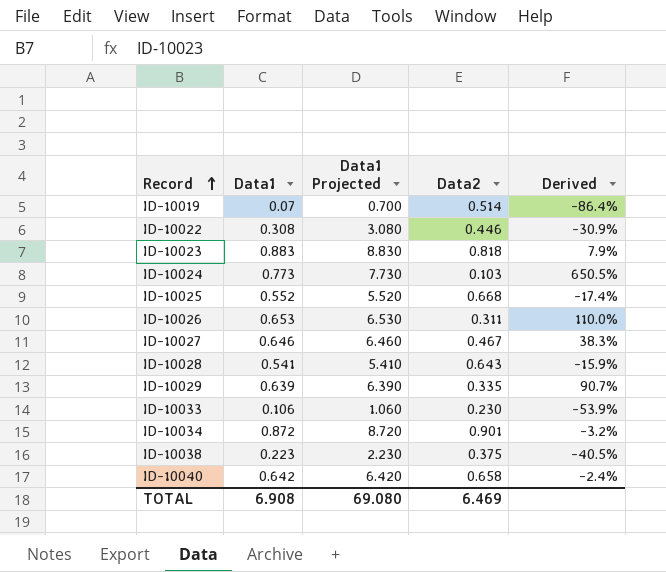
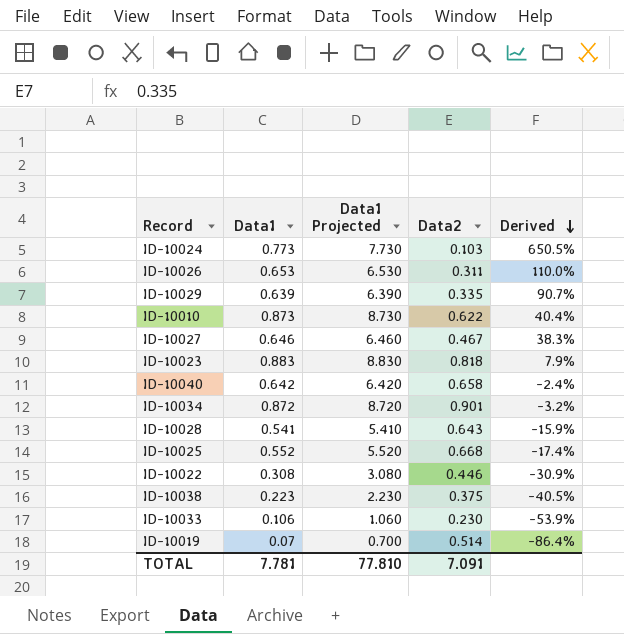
row order: Record ascending -> Derived descending
row ID-10010: none -> 0.873 | 8.730 | 0.622 | 40.4%
TOTAL | Data1: 6.908 -> 7.781
TOTAL | Data1 Projected: 69.080 -> 77.810
TOTAL | Data2: 6.469 -> 7.091

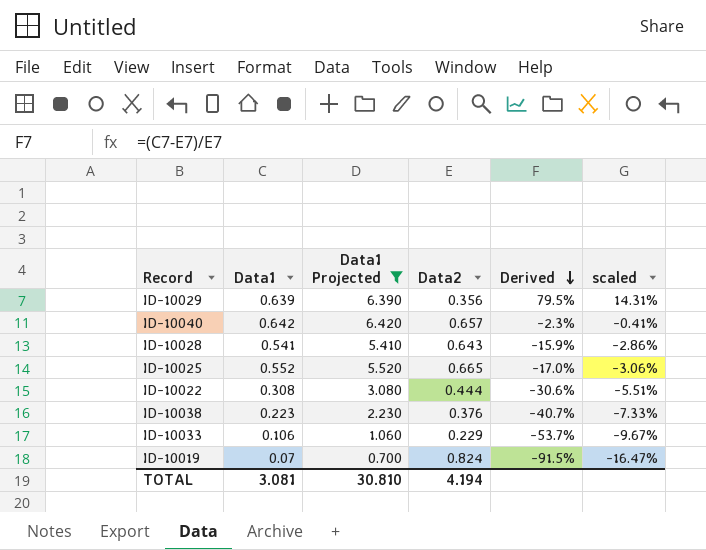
filter: none -> Data1 Projected <= 6.420
column scaled | formula: none -> [Derived] * 0.18
ID-10029 | Data2: 0.335 -> 0.356
ID-10029 | Derived: 90.7% -> 79.5%
ID-10040 | Data2: 0.658 -> 0.657
ID-10040 | Derived: -2.4% -> -2.3%
ID-10025 | Data2: 0.668 -> 0.665
ID-10025 | Derived: -17.4% -> -17.0%
ID-10022 | Data2: 0.446 -> 0.444
ID-10022 | Derived: -30.9% -> -30.6%
ID-10038 | Data2: 0.375 -> 0.376
ID-10038 | Derived: -40.5% -> -40.7%
ID-10033 | Data2: 0.230 -> 0.229
ID-10033 | Derived: -53.9% -> -53.7%
ID-10019 | Data2: 0.514 -> 0.824
ID-10019 | Derived: -86.4% -> -91.5%
TOTAL | Data1: 7.781 -> 3.081
TOTAL | Data1 Projected: 77.810 -> 30.810
TOTAL | Data2: 7.091 -> 4.194

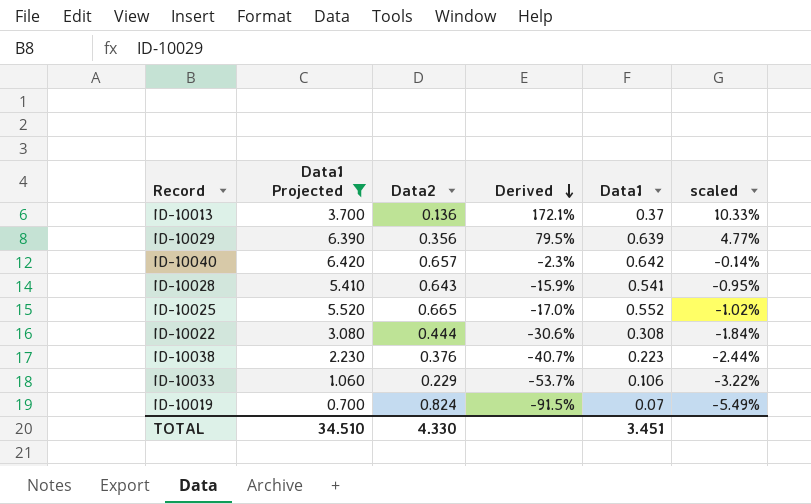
column Data1 | position: 2 -> 5
column scaled | formula: [Derived] * 0.18 -> [Derived] * 0.06
row ID-10013: none -> 3.700 | 0.136 | 172.1% | 0.37 | 10.33%
TOTAL | Data1 Projected: 30.810 -> 34.510
TOTAL | Data2: 4.194 -> 4.330
TOTAL | Data1: 3.081 -> 3.451

